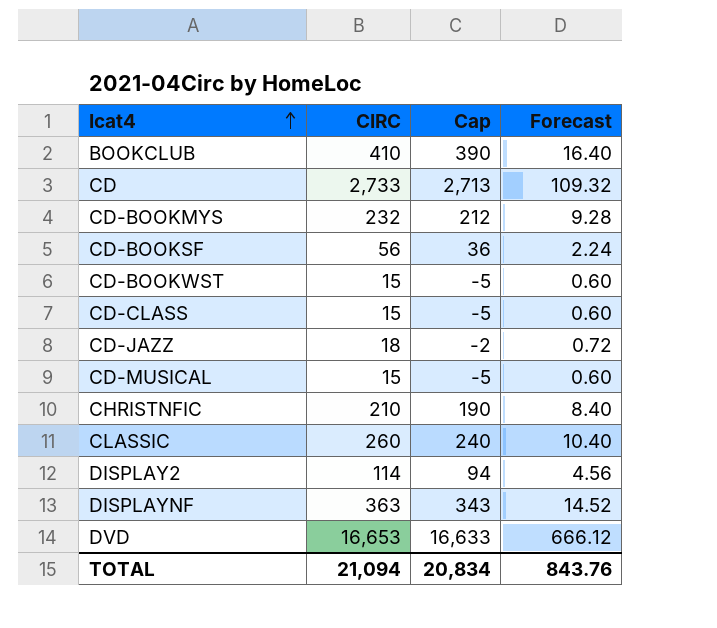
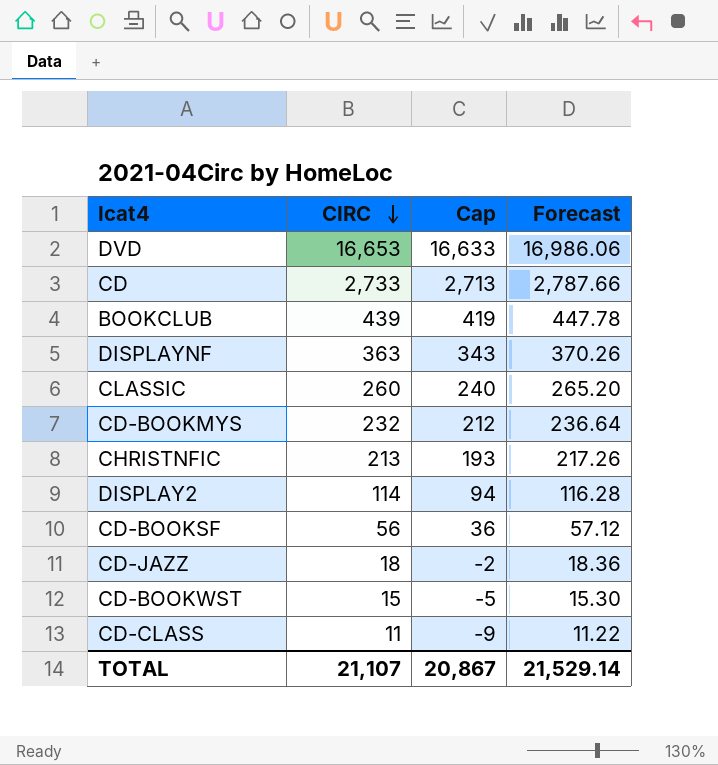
row order: Icat4 ascending -> CIRC descending
column Forecast | formula: [CIRC] * 0.04 -> [CIRC] * 1.02
row CD-MUSICAL: 15 | -5 | 0.60 -> none
BOOKCLUB | CIRC: 410 -> 439
BOOKCLUB | Cap: 390 -> 419
CHRISTNFIC | CIRC: 210 -> 213
CHRISTNFIC | Cap: 190 -> 193
CD-CLASS | CIRC: 15 -> 11
CD-CLASS | Cap: -5 -> -9
TOTAL | CIRC: 21,094 -> 21,107
TOTAL | Cap: 20,834 -> 20,867
TOTAL | Forecast: 843.76 -> 21,529.14

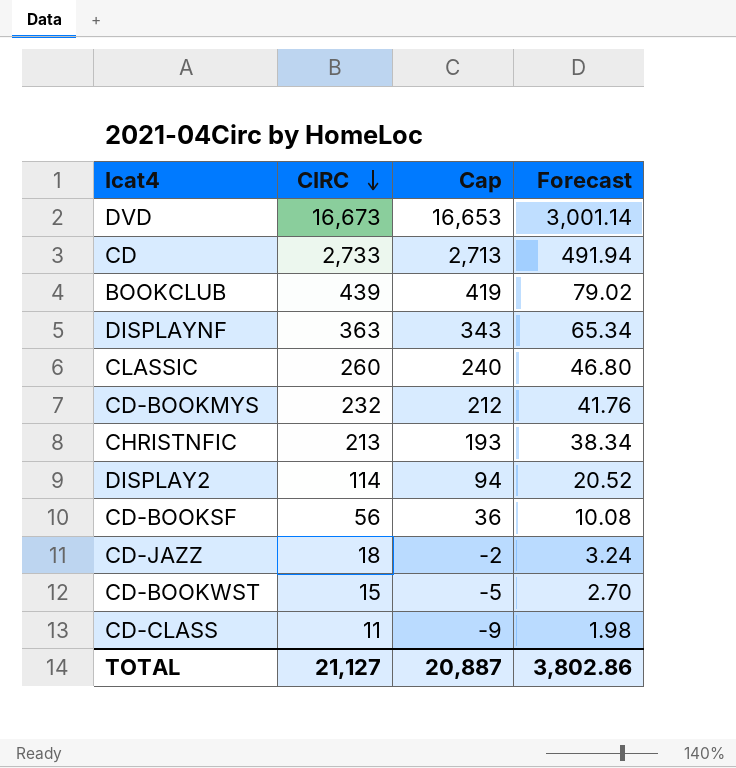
column Forecast | formula: [CIRC] * 1.02 -> [CIRC] * 0.18
DVD | CIRC: 16,653 -> 16,673
DVD | Cap: 16,633 -> 16,653
TOTAL | CIRC: 21,107 -> 21,127
TOTAL | Cap: 20,867 -> 20,887
TOTAL | Forecast: 21,529.14 -> 3,802.86

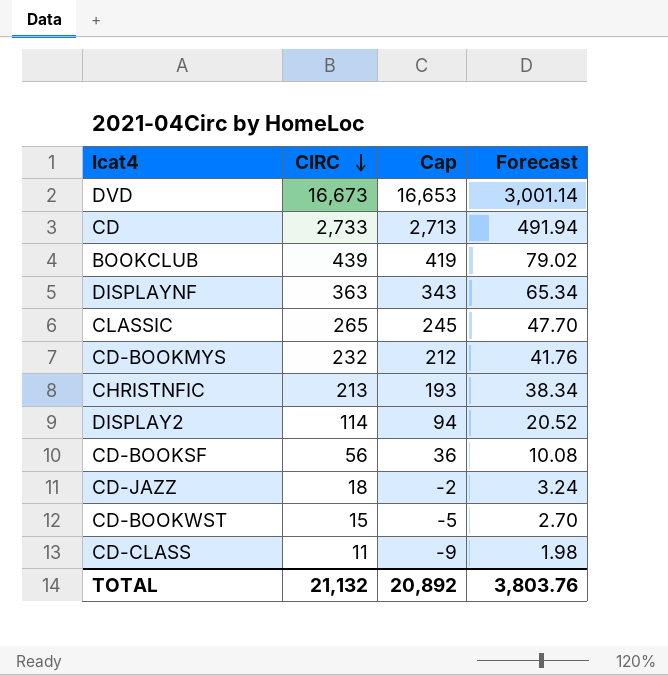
CLASSIC | CIRC: 260 -> 265
CLASSIC | Cap: 240 -> 245
CLASSIC | Forecast: 46.80 -> 47.70
TOTAL | CIRC: 21,127 -> 21,132
TOTAL | Cap: 20,887 -> 20,892
TOTAL | Forecast: 3,802.86 -> 3,803.76

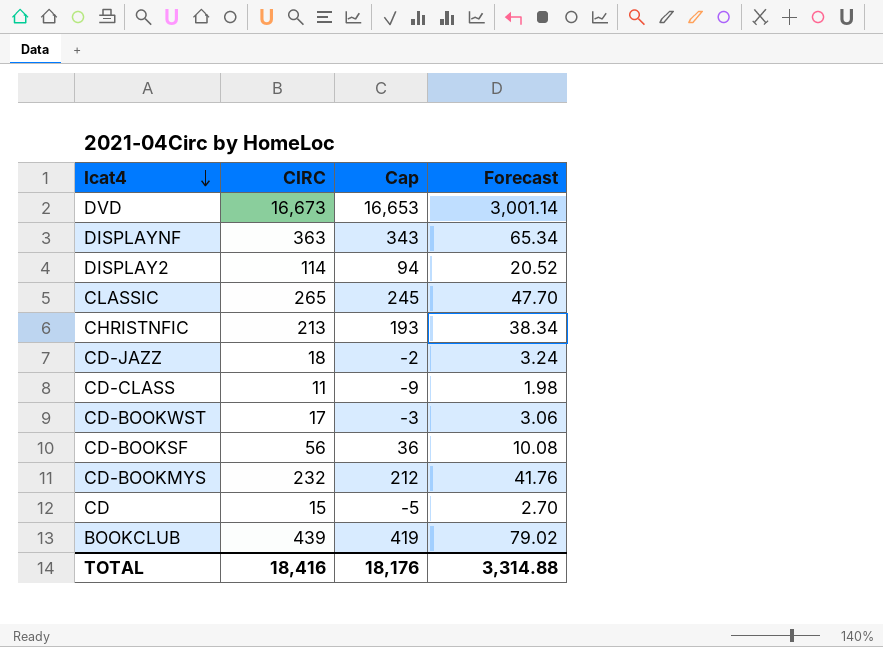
row order: CIRC descending -> Icat4 descending
CD-BOOKWST | CIRC: 15 -> 17
CD-BOOKWST | Cap: -5 -> -3
CD-BOOKWST | Forecast: 2.70 -> 3.06
CD | CIRC: 2,733 -> 15
CD | Cap: 2,713 -> -5
CD | Forecast: 491.94 -> 2.70
TOTAL | CIRC: 21,132 -> 18,416
TOTAL | Cap: 20,892 -> 18,176
TOTAL | Forecast: 3,803.76 -> 3,314.88

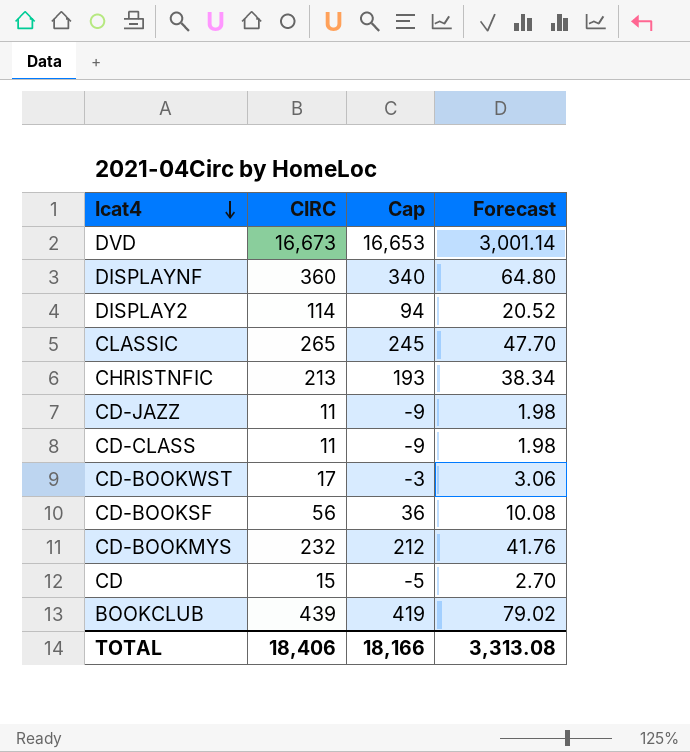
DISPLAYNF | CIRC: 363 -> 360
DISPLAYNF | Cap: 343 -> 340
DISPLAYNF | Forecast: 65.34 -> 64.80
CD-JAZZ | CIRC: 18 -> 11
CD-JAZZ | Cap: -2 -> -9
CD-JAZZ | Forecast: 3.24 -> 1.98
TOTAL | CIRC: 18,416 -> 18,406
TOTAL | Cap: 18,176 -> 18,166
TOTAL | Forecast: 3,314.88 -> 3,313.08

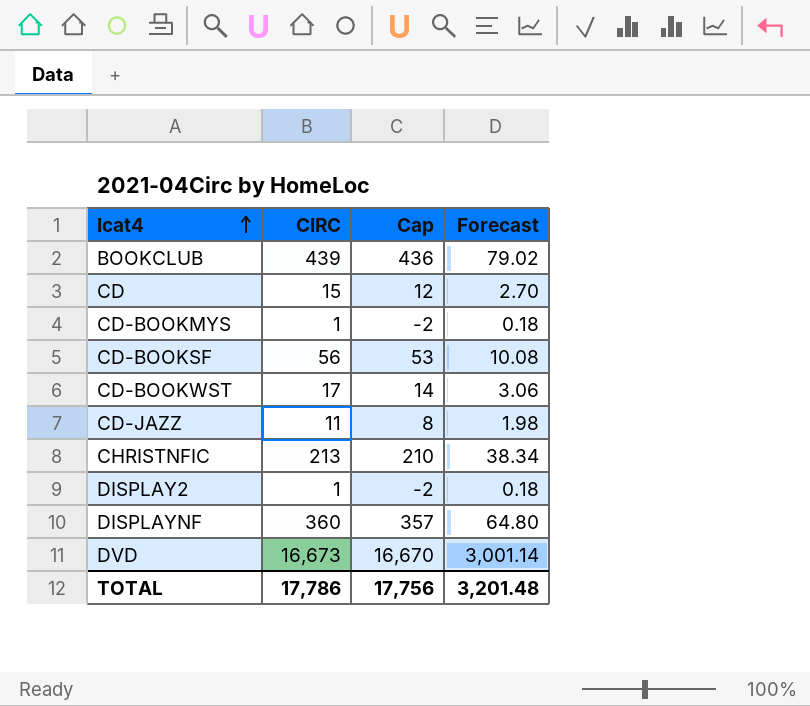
row order: Icat4 descending -> Icat4 ascending
column Cap | formula: [CIRC] - 20 -> [CIRC] - 3
row CLASSIC: 265 | 245 | 47.70 -> none
row CD-CLASS: 11 | -9 | 1.98 -> none
CD-BOOKMYS | CIRC: 232 -> 1
CD-BOOKMYS | Forecast: 41.76 -> 0.18
DISPLAY2 | CIRC: 114 -> 1
DISPLAY2 | Forecast: 20.52 -> 0.18
TOTAL | CIRC: 18,406 -> 17,786
TOTAL | Cap: 18,166 -> 17,756
TOTAL | Forecast: 3,313.08 -> 3,201.48

